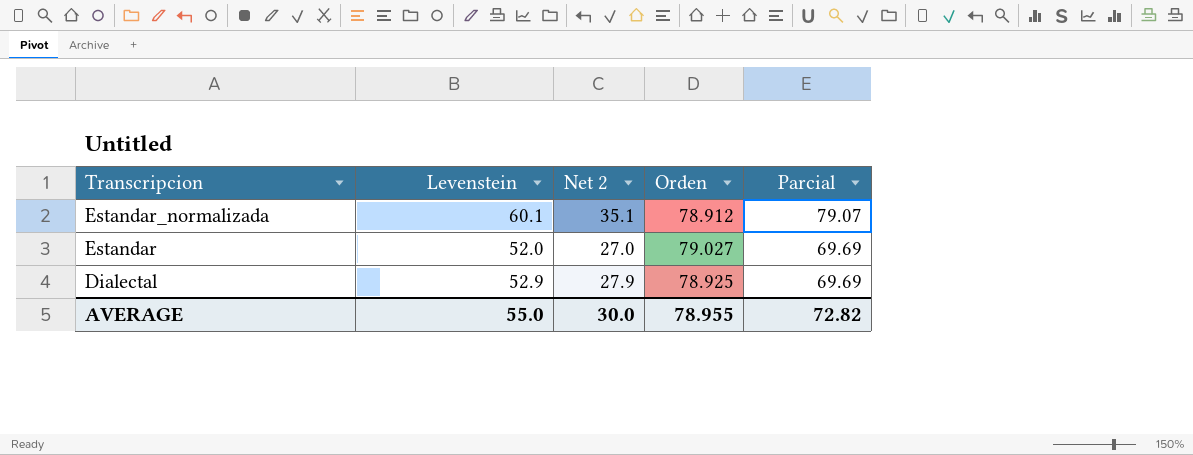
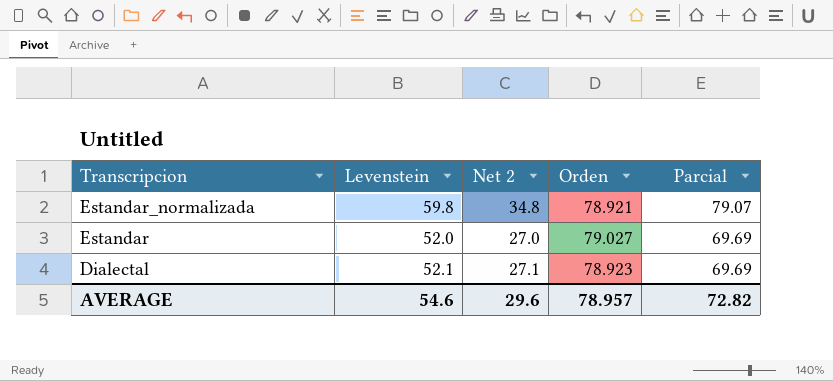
Estandar_normalizada | Levenstein: 60.1 -> 59.8
Estandar_normalizada | Net 2: 35.1 -> 34.8
Estandar_normalizada | Orden: 78.912 -> 78.921
Dialectal | Levenstein: 52.9 -> 52.1
Dialectal | Net 2: 27.9 -> 27.1
Dialectal | Orden: 78.925 -> 78.923
AVERAGE | Levenstein: 55.0 -> 54.6
AVERAGE | Net 2: 30.0 -> 29.6
AVERAGE | Orden: 78.955 -> 78.957

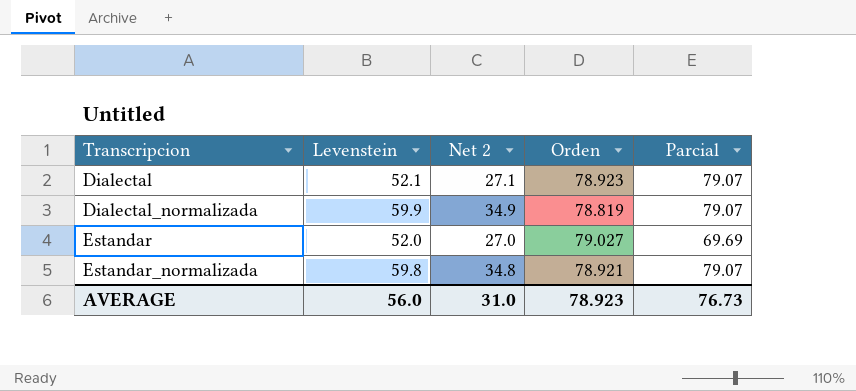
row order: Transcripcion descending -> Transcripcion ascending
Dialectal | Parcial: 69.69 -> 79.07
row Dialectal_normalizada: none -> 59.9 | 34.9 | 78.819 | 79.07
AVERAGE | Levenstein: 54.6 -> 56.0
AVERAGE | Net 2: 29.6 -> 31.0
AVERAGE | Orden: 78.957 -> 78.923
AVERAGE | Parcial: 72.82 -> 76.73

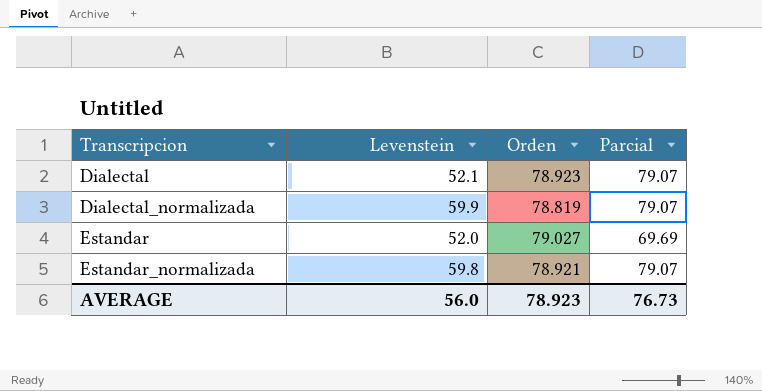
column Net 2 | formula: [Levenstein] - 25 -> none

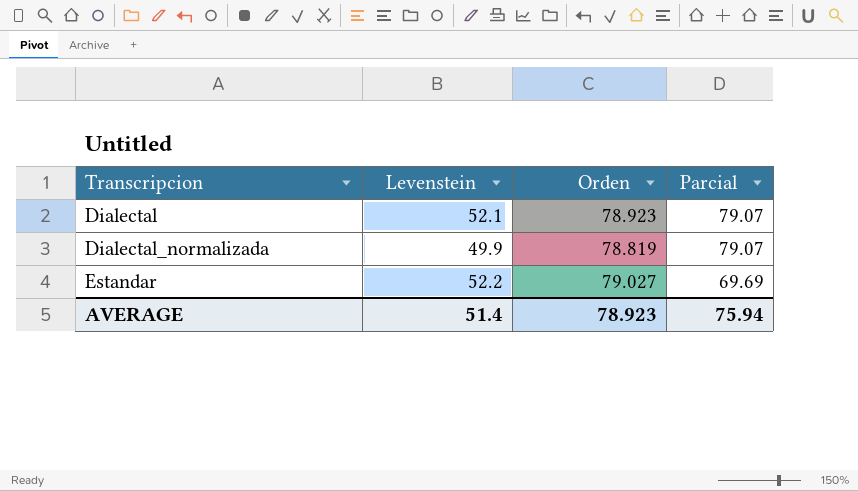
row Estandar_normalizada: 59.8 | 78.921 | 79.07 -> none
Dialectal_normalizada | Levenstein: 59.9 -> 49.9
Estandar | Levenstein: 52.0 -> 52.2
AVERAGE | Levenstein: 56.0 -> 51.4
AVERAGE | Parcial: 76.73 -> 75.94

